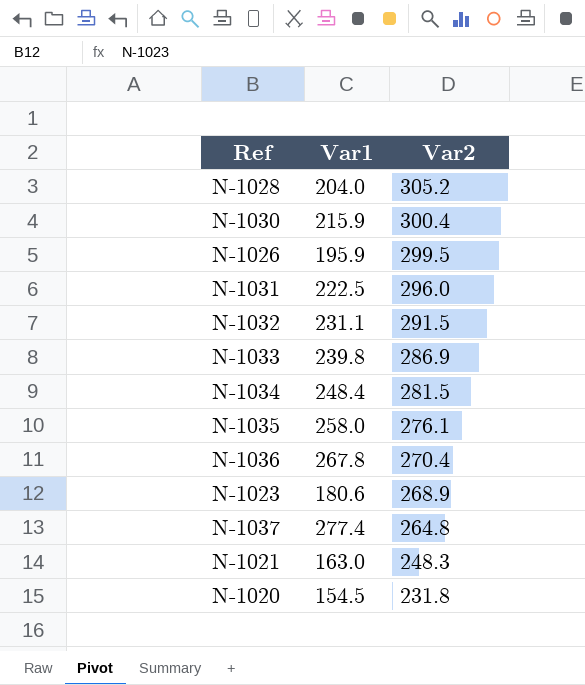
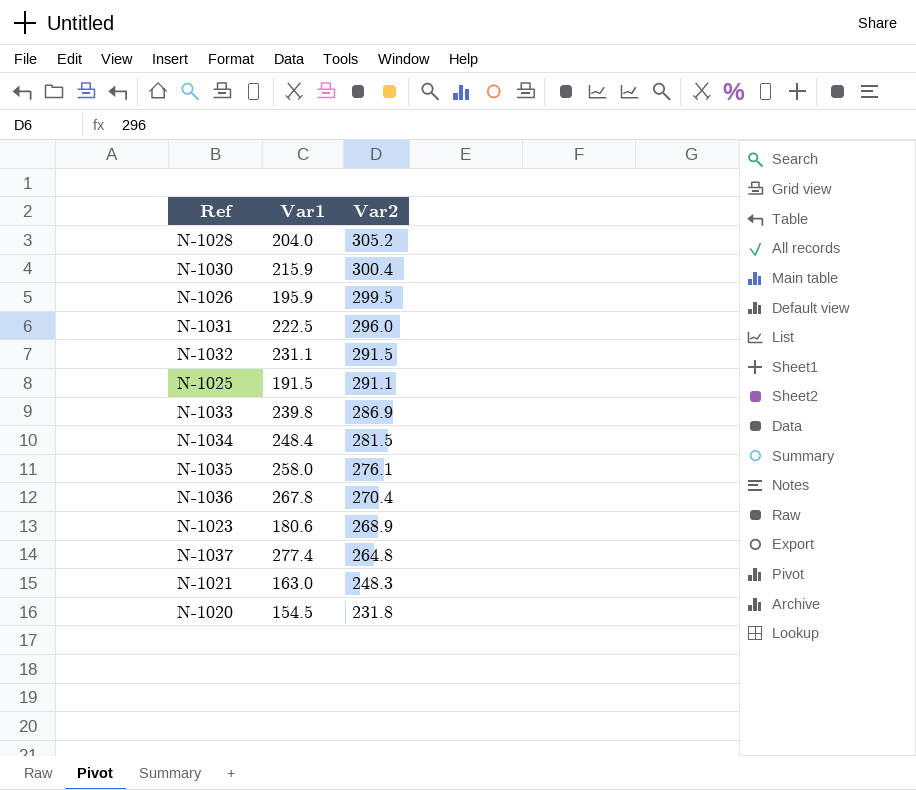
row N-1025: none -> 191.5 | 291.1

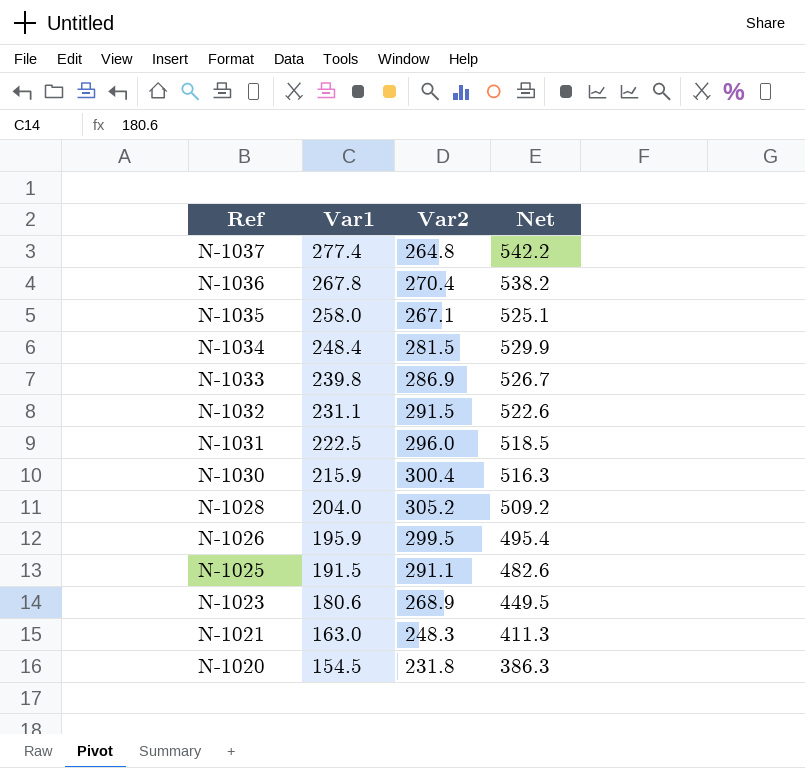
row order: Var2 descending -> Ref descending
column Net | formula: none -> [Var1] + [Var2]
N-1035 | Var2: 276.1 -> 267.1

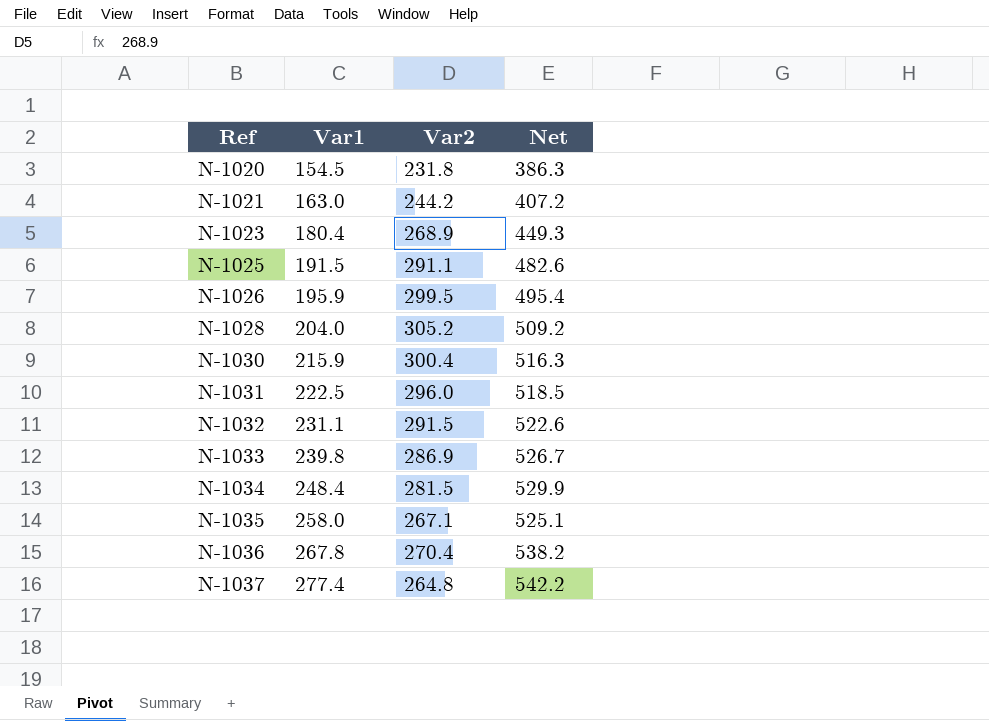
row order: Ref descending -> Ref ascending
N-1021 | Var2: 248.3 -> 244.2
N-1021 | Net: 411.3 -> 407.2
N-1023 | Var1: 180.6 -> 180.4
N-1023 | Net: 449.5 -> 449.3

